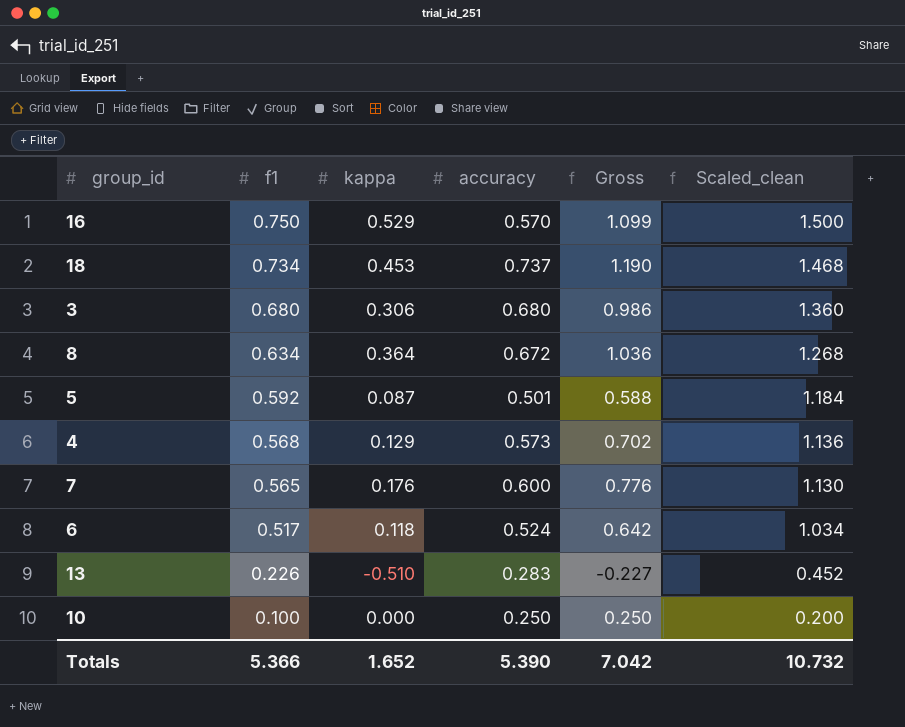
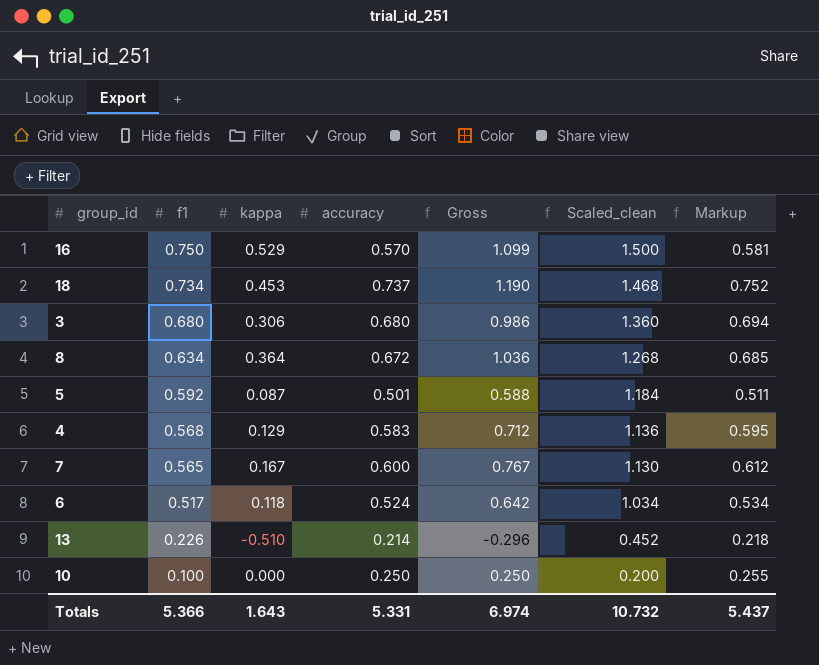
column Markup | formula: none -> [accuracy] * 1.02
4 | accuracy: 0.573 -> 0.583
4 | Gross: 0.702 -> 0.712
7 | kappa: 0.176 -> 0.167
7 | Gross: 0.776 -> 0.767
13 | accuracy: 0.283 -> 0.214
13 | Gross: -0.227 -> -0.296
Totals | kappa: 1.652 -> 1.643
Totals | accuracy: 5.390 -> 5.331
Totals | Gross: 7.042 -> 6.974

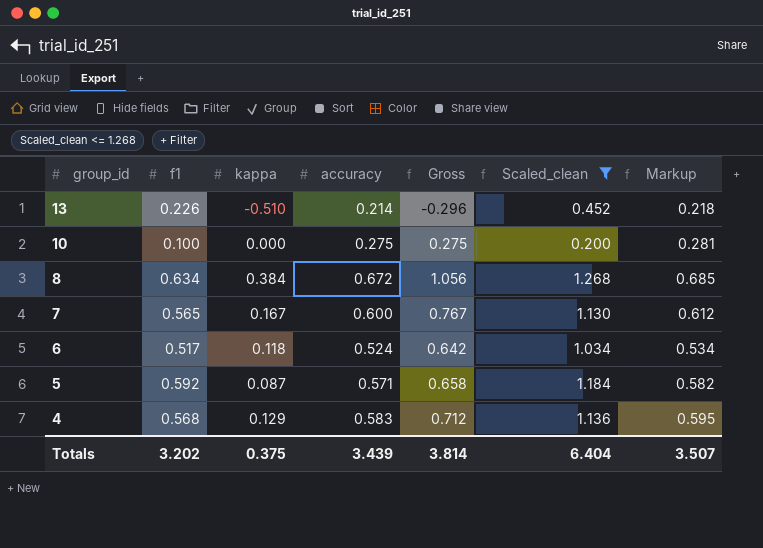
filter: none -> Scaled_clean <= 1.268
row order: f1 descending -> group_id descending
10 | accuracy: 0.250 -> 0.275
10 | Gross: 0.250 -> 0.275
10 | Markup: 0.255 -> 0.281
8 | kappa: 0.364 -> 0.384
8 | Gross: 1.036 -> 1.056
5 | accuracy: 0.501 -> 0.571
5 | Gross: 0.588 -> 0.658
5 | Markup: 0.511 -> 0.582
Totals | f1: 5.366 -> 3.202
Totals | kappa: 1.643 -> 0.375
Totals | accuracy: 5.331 -> 3.439
Totals | Gross: 6.974 -> 3.814
Totals | Scaled_clean: 10.732 -> 6.404
Totals | Markup: 5.437 -> 3.507

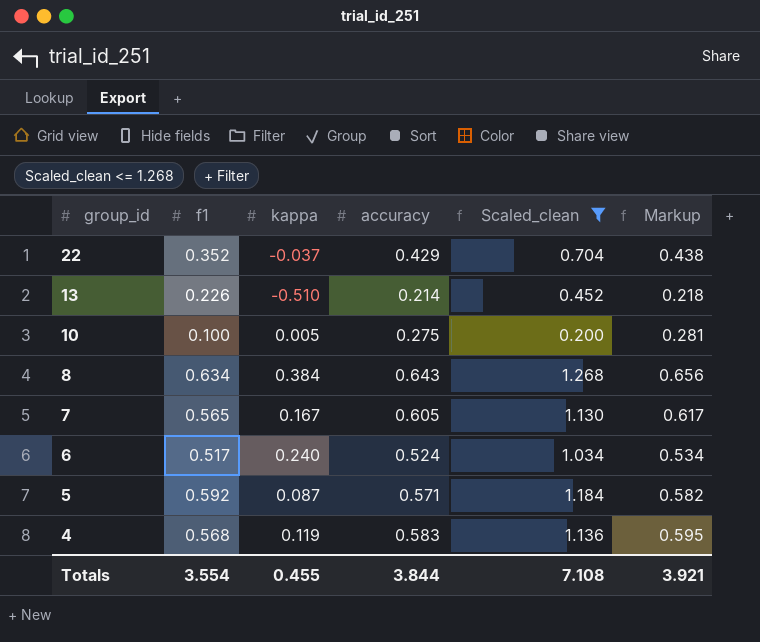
column Gross | formula: [kappa] + [accuracy] -> none
row 22: none -> 0.352 | -0.037 | 0.429 | 0.704 | 0.438
10 | kappa: 0.000 -> 0.005
8 | accuracy: 0.672 -> 0.643
8 | Markup: 0.685 -> 0.656
7 | accuracy: 0.600 -> 0.605
7 | Markup: 0.612 -> 0.617
6 | kappa: 0.118 -> 0.240
4 | kappa: 0.129 -> 0.119
Totals | f1: 3.202 -> 3.554
Totals | kappa: 0.375 -> 0.455
Totals | accuracy: 3.439 -> 3.844
Totals | Scaled_clean: 6.404 -> 7.108
Totals | Markup: 3.507 -> 3.921

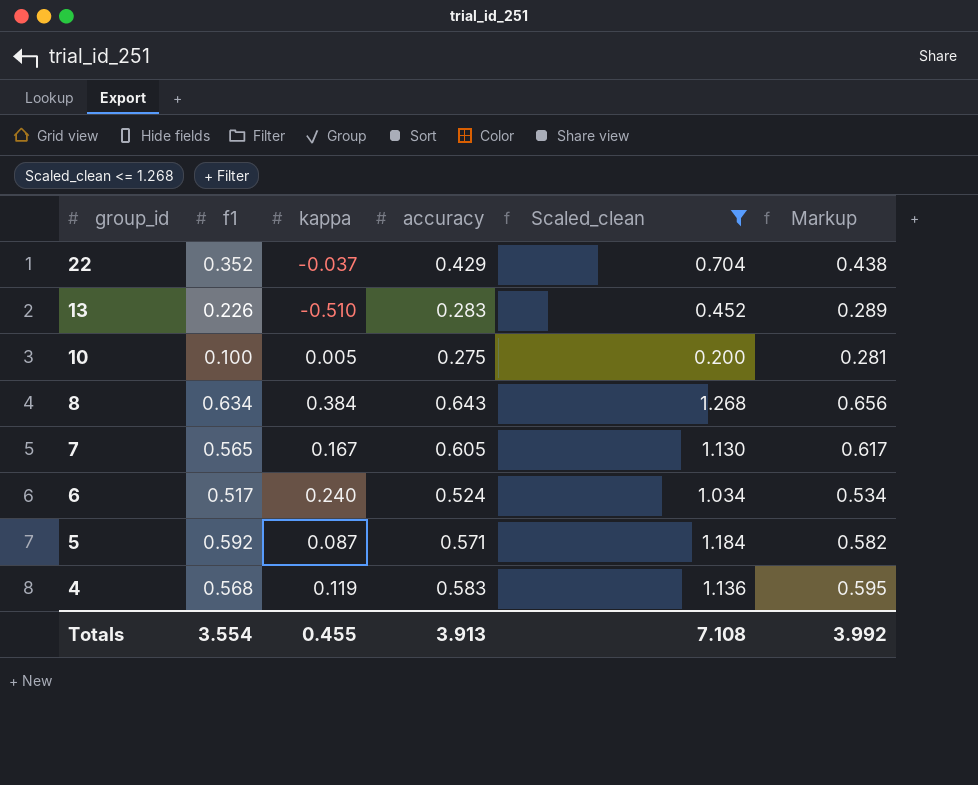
13 | accuracy: 0.214 -> 0.283
13 | Markup: 0.218 -> 0.289
Totals | accuracy: 3.844 -> 3.913
Totals | Markup: 3.921 -> 3.992

